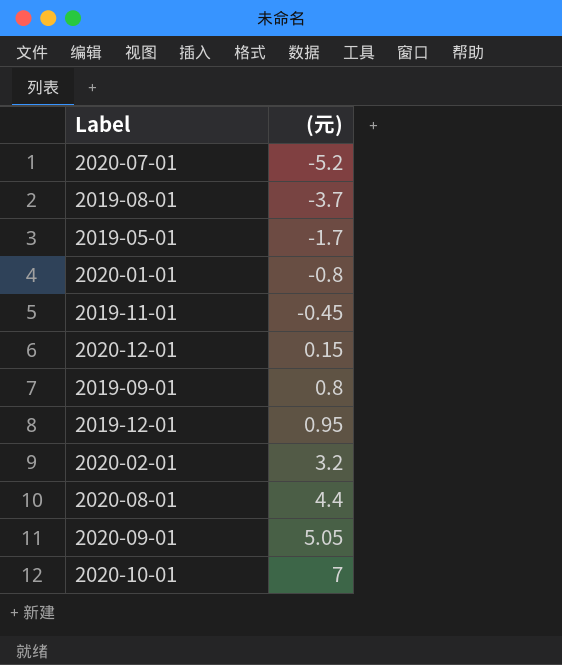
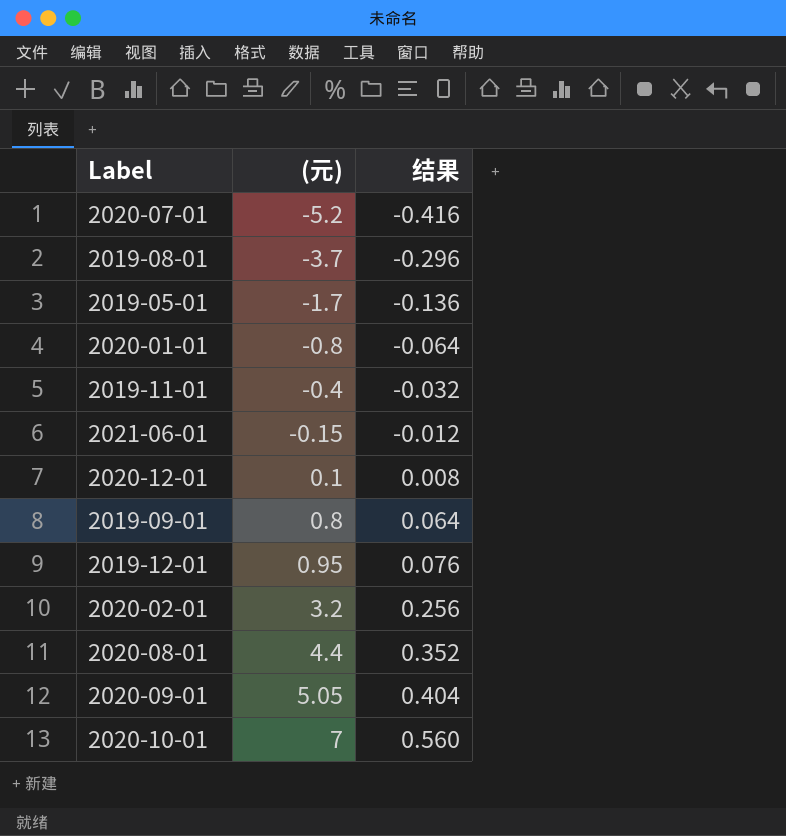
column 结果 | formula: none -> [(元)] * 0.08
2019-11-01 | (元): -0.45 -> -0.4
row 2021-06-01: none -> -0.15 | -0.012
2020-12-01 | (元): 0.15 -> 0.1

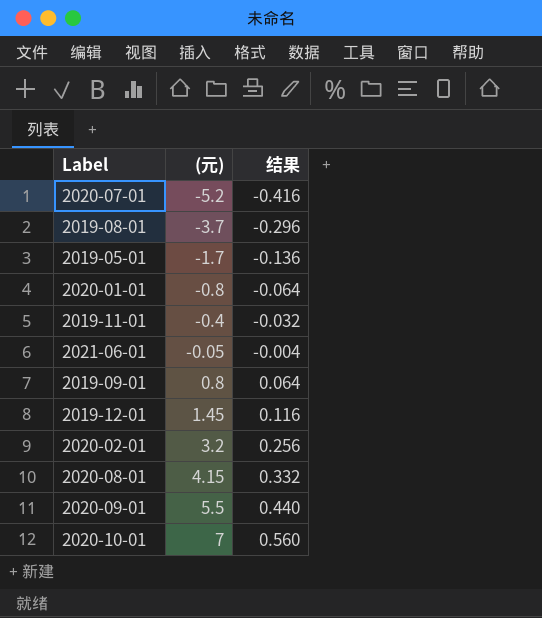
row 2020-12-01: 0.1 | 0.008 -> none
2021-06-01 | (元): -0.15 -> -0.05
2021-06-01 | 结果: -0.012 -> -0.004
2019-12-01 | (元): 0.95 -> 1.45
2019-12-01 | 结果: 0.076 -> 0.116
2020-08-01 | (元): 4.4 -> 4.15
2020-08-01 | 结果: 0.352 -> 0.332
2020-09-01 | (元): 5.05 -> 5.5
2020-09-01 | 结果: 0.404 -> 0.440

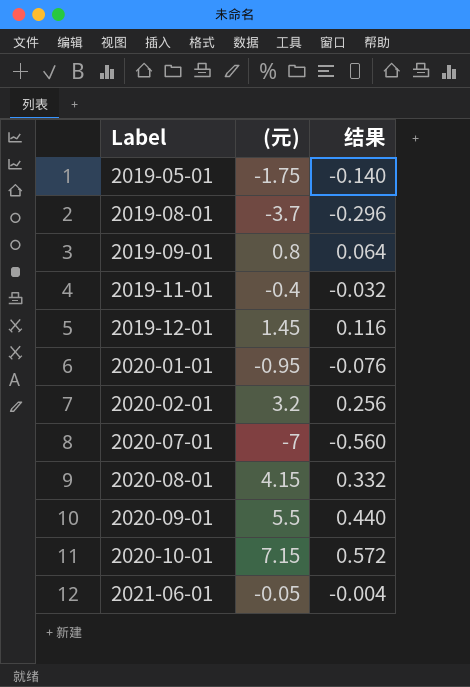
row order: (元) ascending -> Label ascending
2019-05-01 | (元): -1.7 -> -1.75
2019-05-01 | 结果: -0.136 -> -0.140
2020-01-01 | (元): -0.8 -> -0.95
2020-01-01 | 结果: -0.064 -> -0.076
2020-07-01 | (元): -5.2 -> -7
2020-07-01 | 结果: -0.416 -> -0.560
2020-10-01 | (元): 7 -> 7.15
2020-10-01 | 结果: 0.560 -> 0.572

